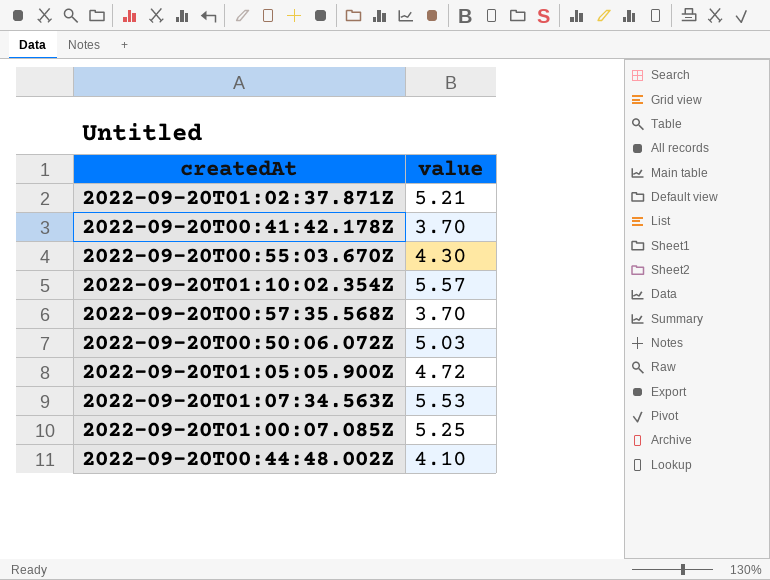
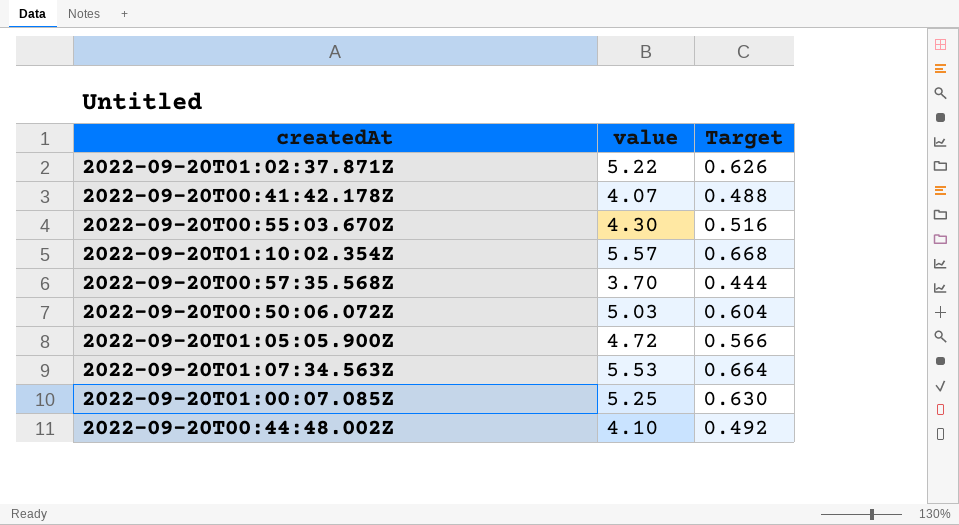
column Target | formula: none -> [value] * 0.12
2022-09-20T01:02:37.871Z | value: 5.21 -> 5.22
2022-09-20T00:41:42.178Z | value: 3.70 -> 4.07

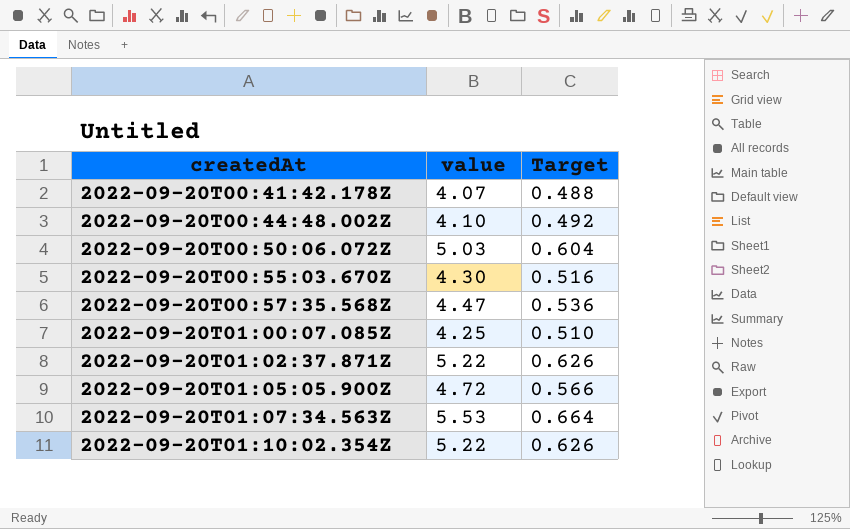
row order: none -> createdAt ascending
2022-09-20T00:57:35.568Z | value: 3.70 -> 4.47
2022-09-20T00:57:35.568Z | Target: 0.444 -> 0.536
2022-09-20T01:00:07.085Z | value: 5.25 -> 4.25
2022-09-20T01:00:07.085Z | Target: 0.630 -> 0.510
2022-09-20T01:10:02.354Z | value: 5.57 -> 5.22
2022-09-20T01:10:02.354Z | Target: 0.668 -> 0.626

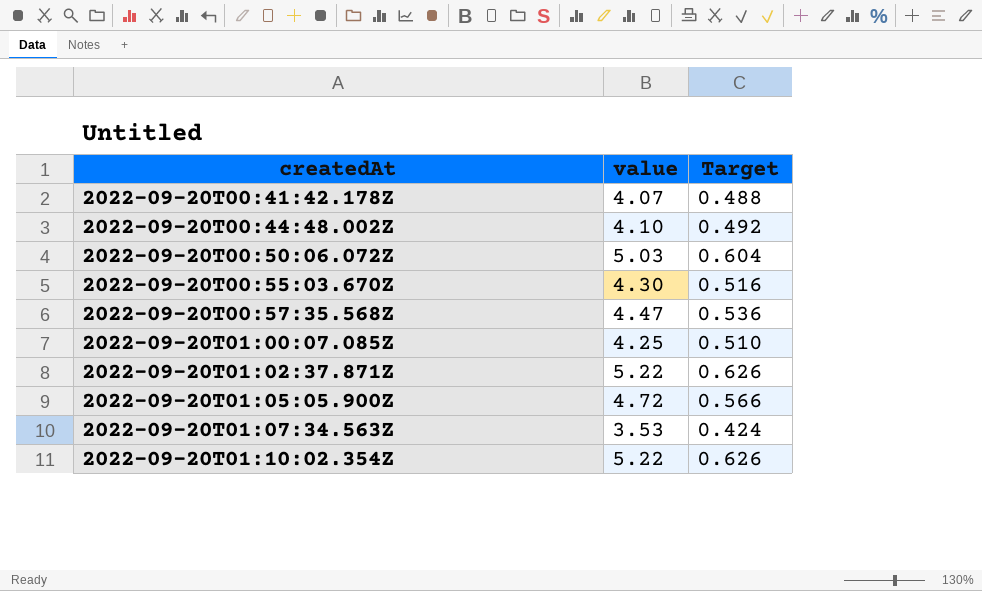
2022-09-20T01:07:34.563Z | value: 5.53 -> 3.53
2022-09-20T01:07:34.563Z | Target: 0.664 -> 0.424

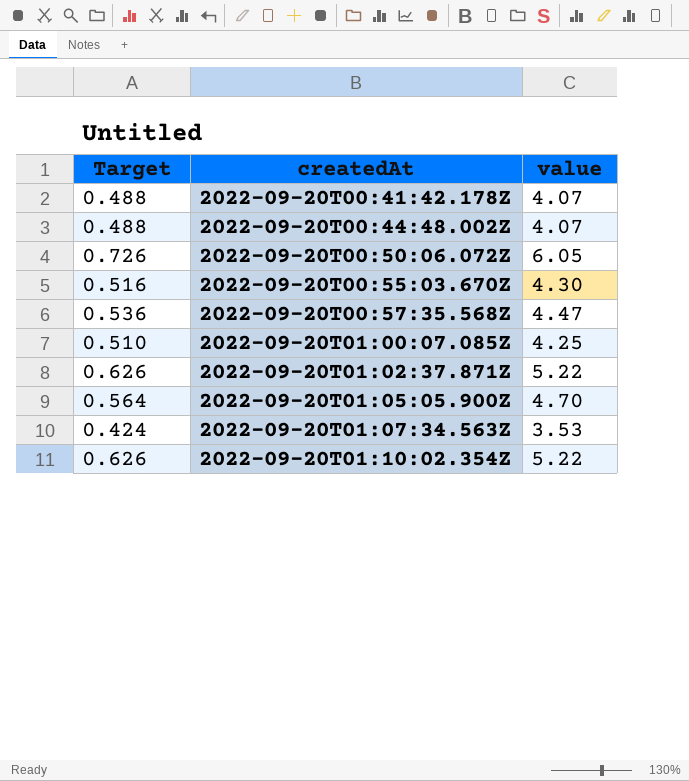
column Target | position: 3 -> 1
2022-09-20T00:44:48.002Z | Target: 0.492 -> 0.488
2022-09-20T00:44:48.002Z | value: 4.10 -> 4.07
2022-09-20T00:50:06.072Z | Target: 0.604 -> 0.726
2022-09-20T00:50:06.072Z | value: 5.03 -> 6.05
2022-09-20T01:05:05.900Z | Target: 0.566 -> 0.564
2022-09-20T01:05:05.900Z | value: 4.72 -> 4.70

